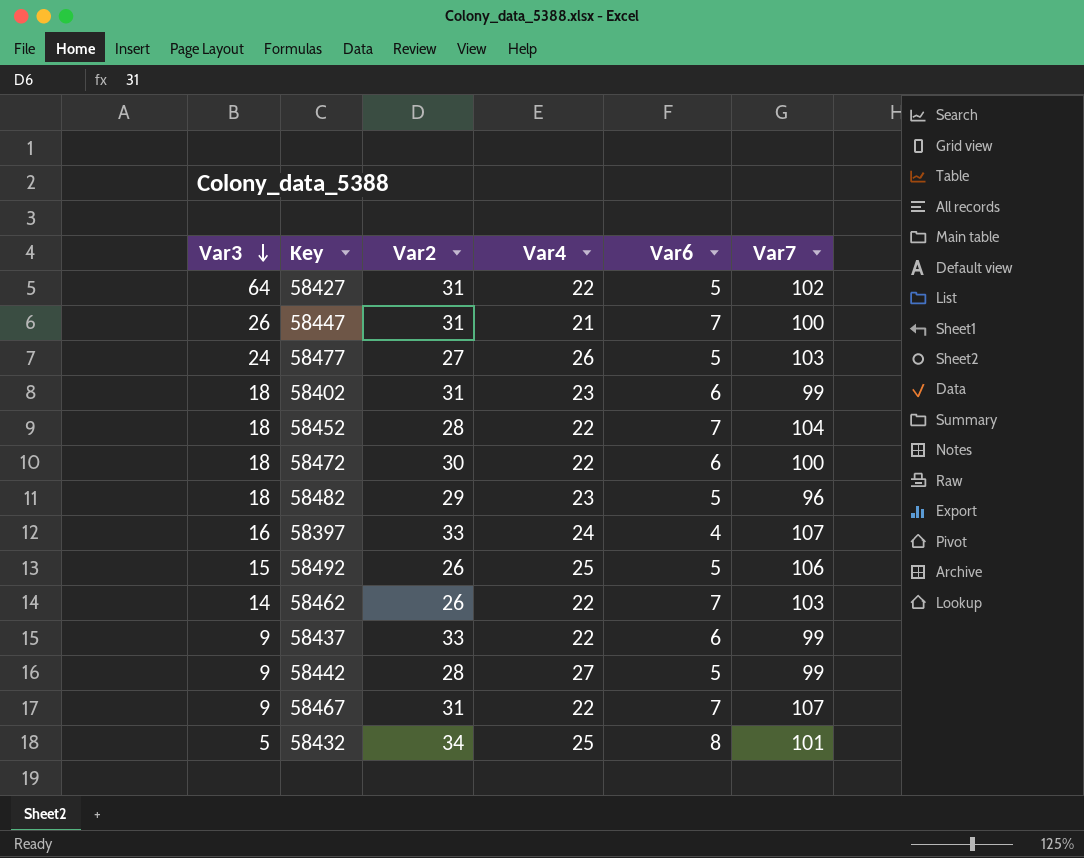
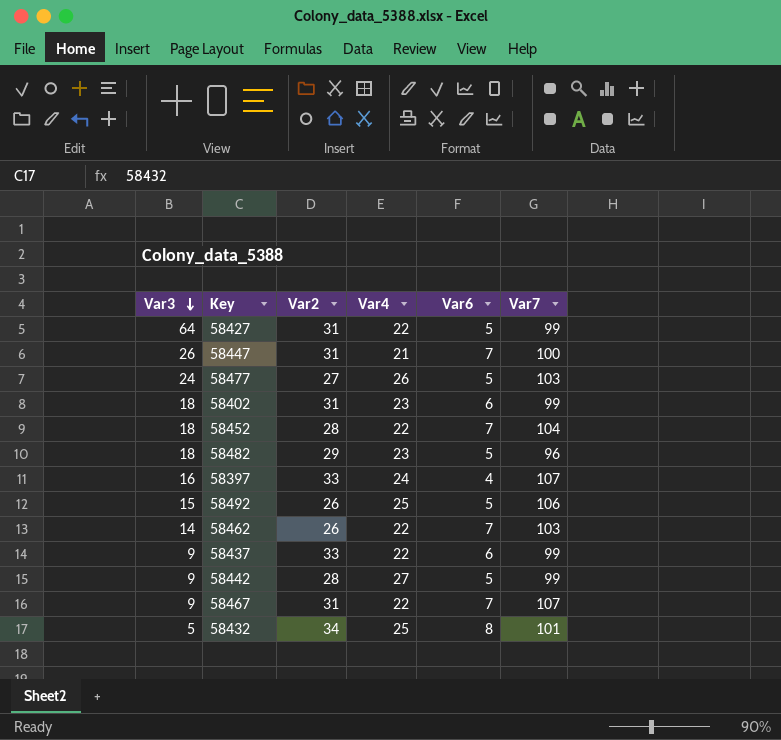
row 58472: 18 | 30 | 22 | 6 | 100 -> none
58427 | Var7: 102 -> 99

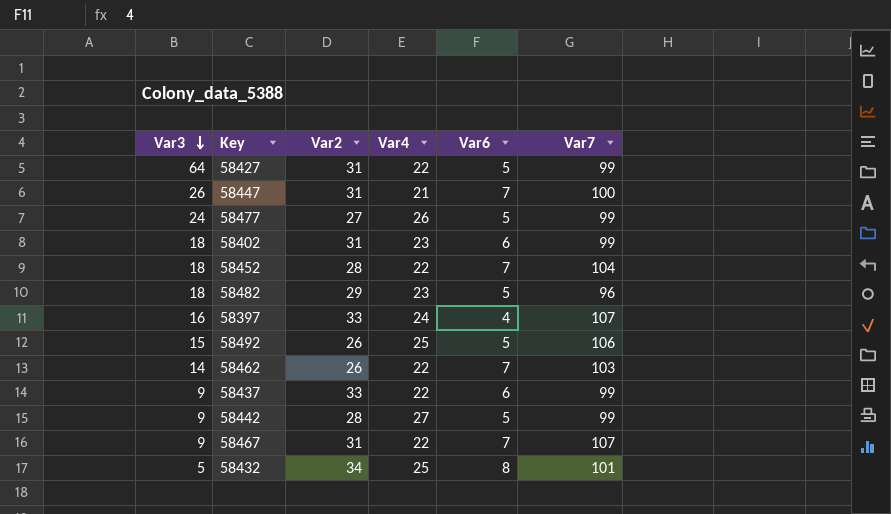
58477 | Var7: 103 -> 99

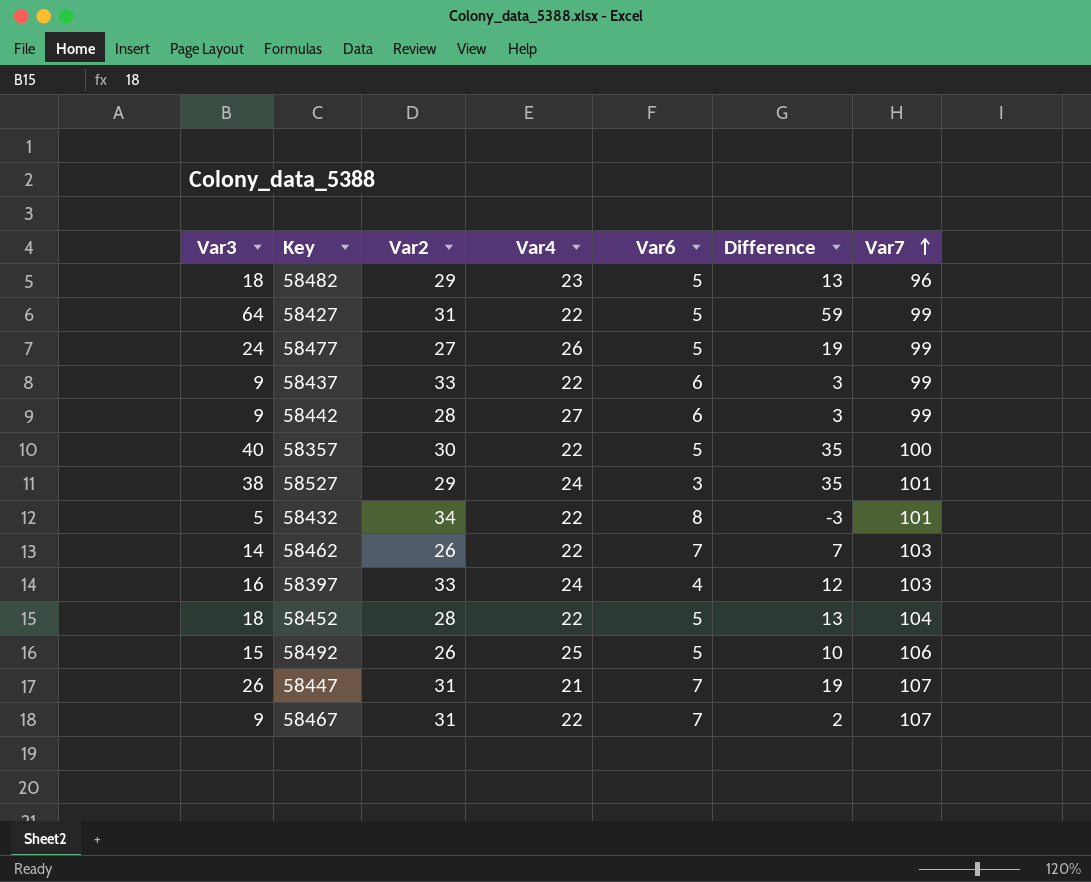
row order: Var3 descending -> Var7 ascending
column Difference | formula: none -> [Var3] - [Var6]
row 58402: 18 | 31 | 23 | 6 | 99 -> none
58442 | Var6: 5 -> 6
row 58357: none -> 40 | 30 | 22 | 5 | 35 | 100
row 58527: none -> 38 | 29 | 24 | 3 | 35 | 101
58432 | Var4: 25 -> 22
58397 | Var7: 107 -> 103
58452 | Var6: 7 -> 5
58447 | Var7: 100 -> 107

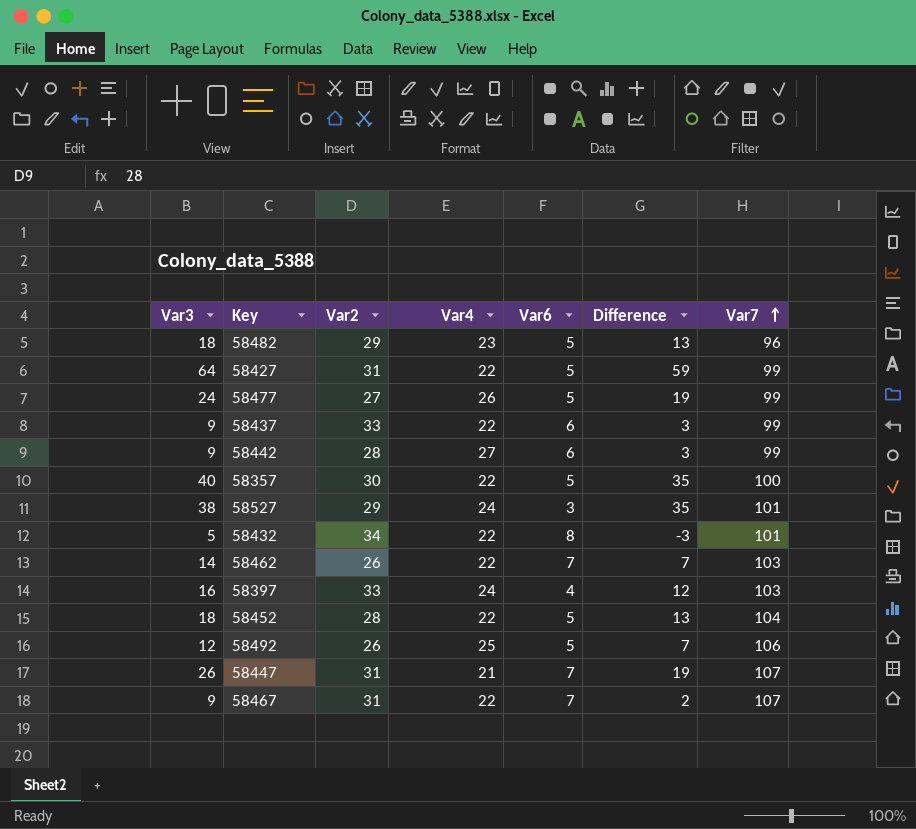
58492 | Var3: 15 -> 12
58492 | Difference: 10 -> 7

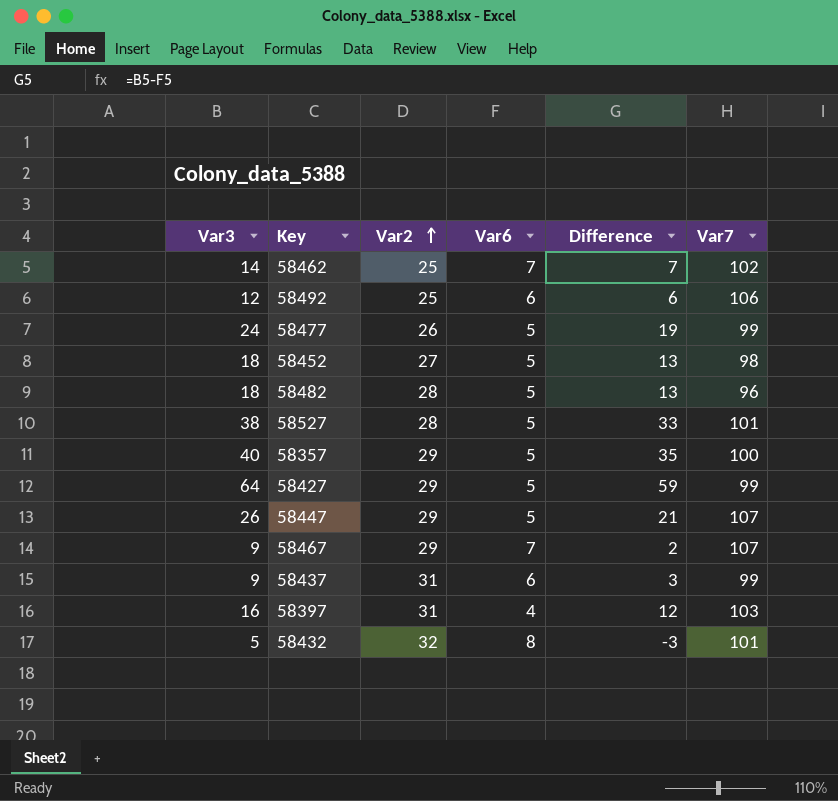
row order: Var7 ascending -> Var2 ascending
column Var4 | position: 4 -> none
row 58442: 9 | 28 | 27 | 6 | 3 | 99 -> none
58462 | Var2: 26 -> 25
58462 | Var7: 103 -> 102
58492 | Var2: 26 -> 25
58492 | Var6: 5 -> 6
58492 | Difference: 7 -> 6
58477 | Var2: 27 -> 26
58452 | Var2: 28 -> 27
58452 | Var7: 104 -> 98
58482 | Var2: 29 -> 28
58527 | Var2: 29 -> 28
58527 | Var6: 3 -> 5
58527 | Difference: 35 -> 33
58357 | Var2: 30 -> 29
58427 | Var2: 31 -> 29
58447 | Var2: 31 -> 29
58447 | Var6: 7 -> 5
58447 | Difference: 19 -> 21
58467 | Var2: 31 -> 29
58437 | Var2: 33 -> 31
58397 | Var2: 33 -> 31
58432 | Var2: 34 -> 32

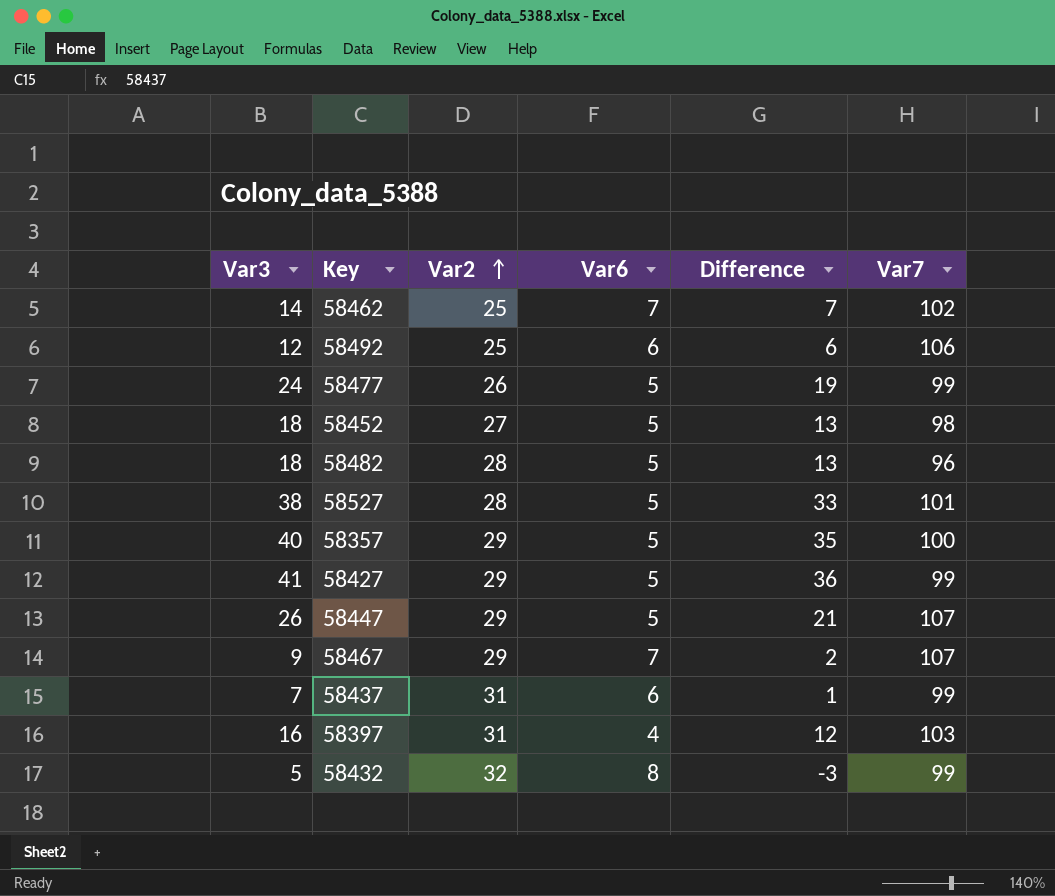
58427 | Var3: 64 -> 41
58427 | Difference: 59 -> 36
58437 | Var3: 9 -> 7
58437 | Difference: 3 -> 1
58432 | Var7: 101 -> 99

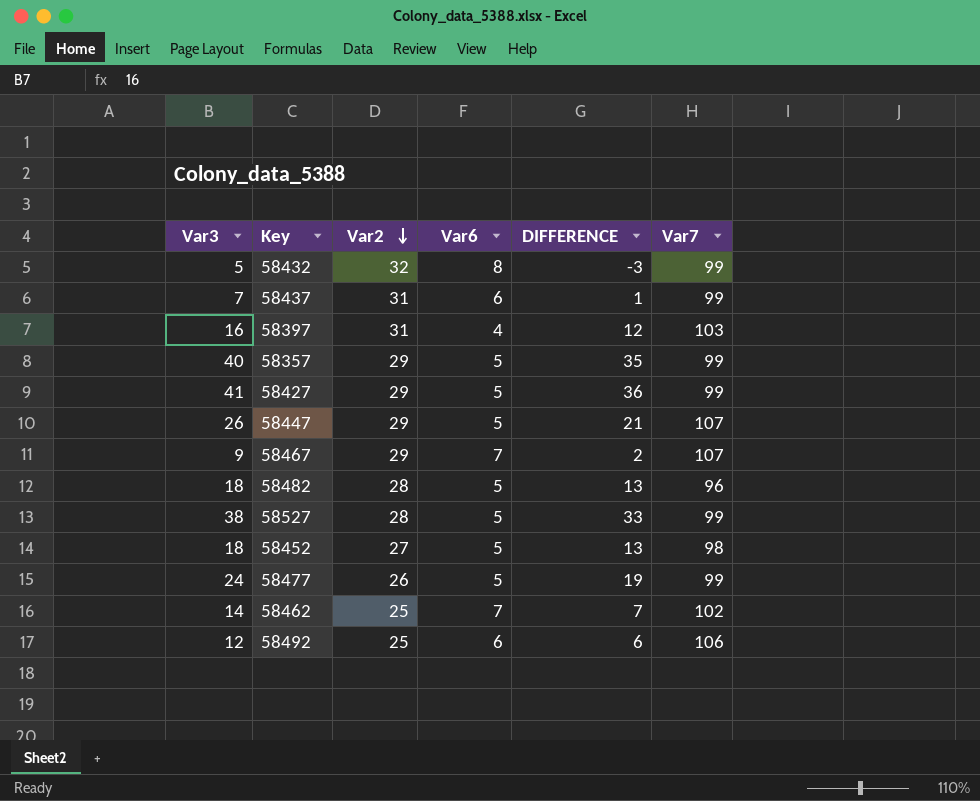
row order: Var2 ascending -> Var2 descending
column name: Difference -> DIFFERENCE
58357 | Var7: 100 -> 99
58527 | Var7: 101 -> 99

